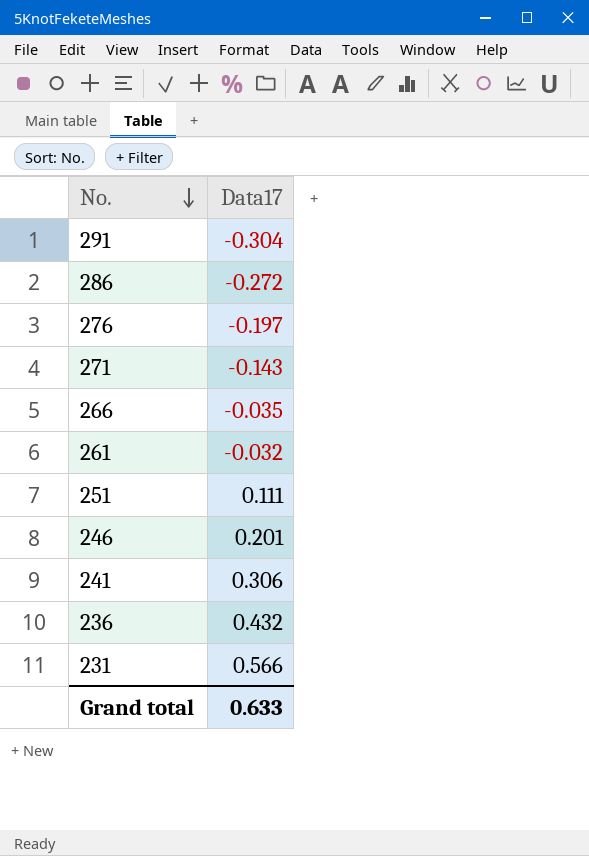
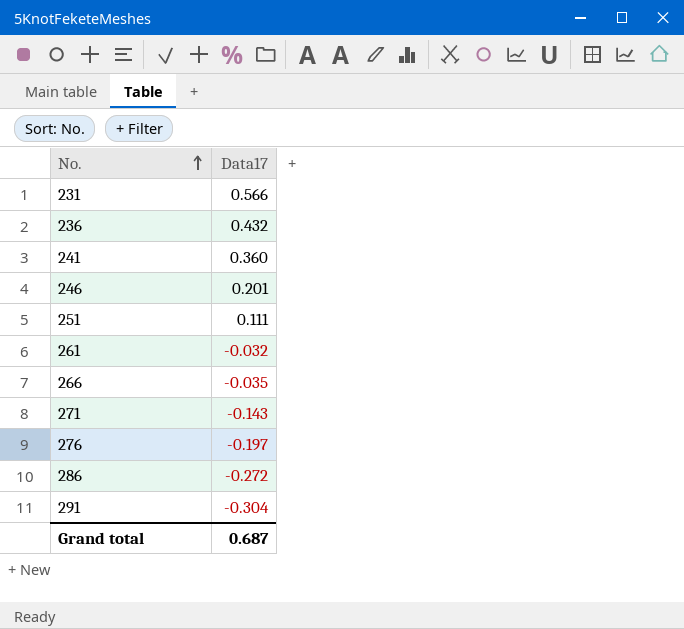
row order: No. descending -> No. ascending
241 | Data17: 0.306 -> 0.360
Grand total | Data17: 0.633 -> 0.687

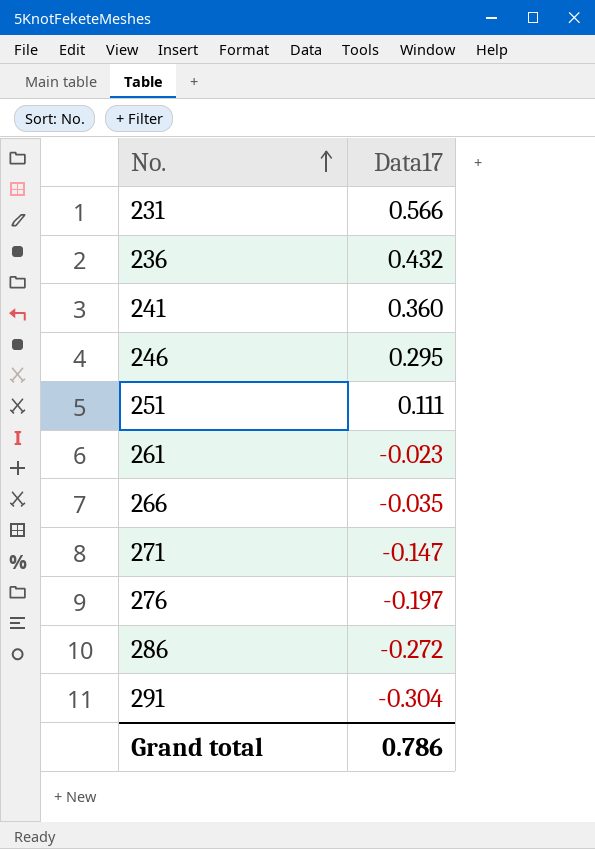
246 | Data17: 0.201 -> 0.295
261 | Data17: -0.032 -> -0.023
271 | Data17: -0.143 -> -0.147
Grand total | Data17: 0.687 -> 0.786

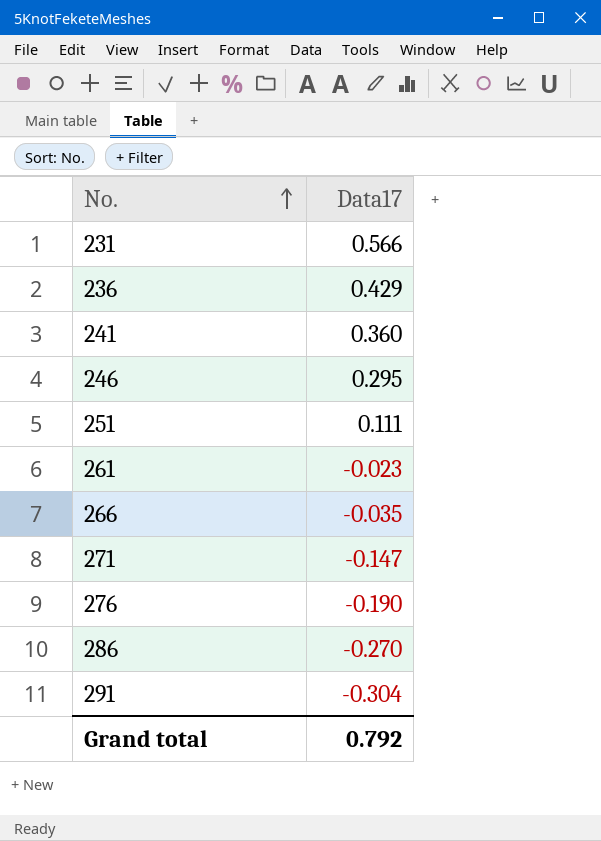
236 | Data17: 0.432 -> 0.429
276 | Data17: -0.197 -> -0.190
286 | Data17: -0.272 -> -0.270
Grand total | Data17: 0.786 -> 0.792

